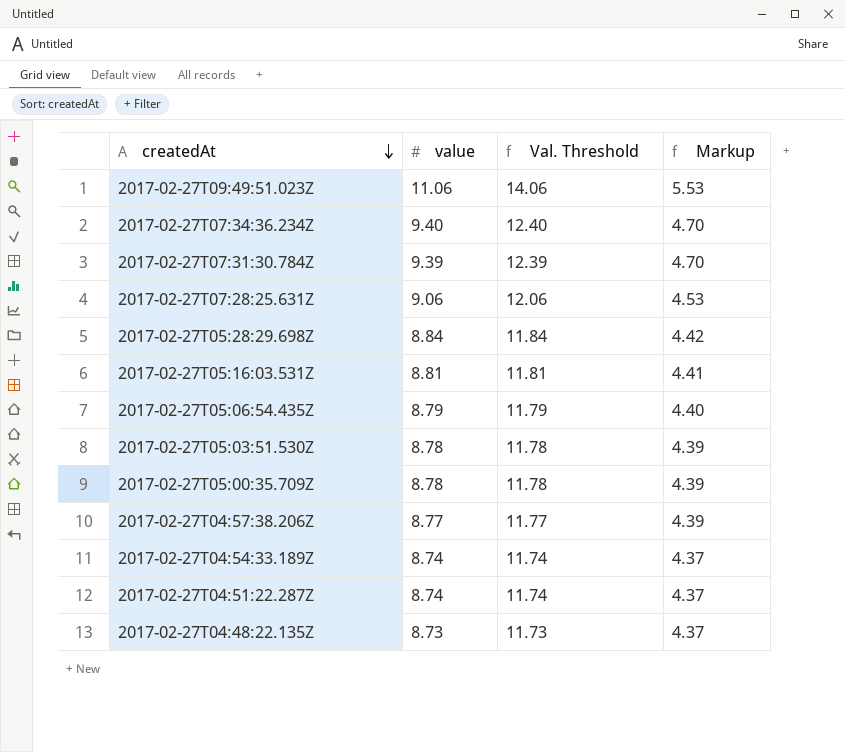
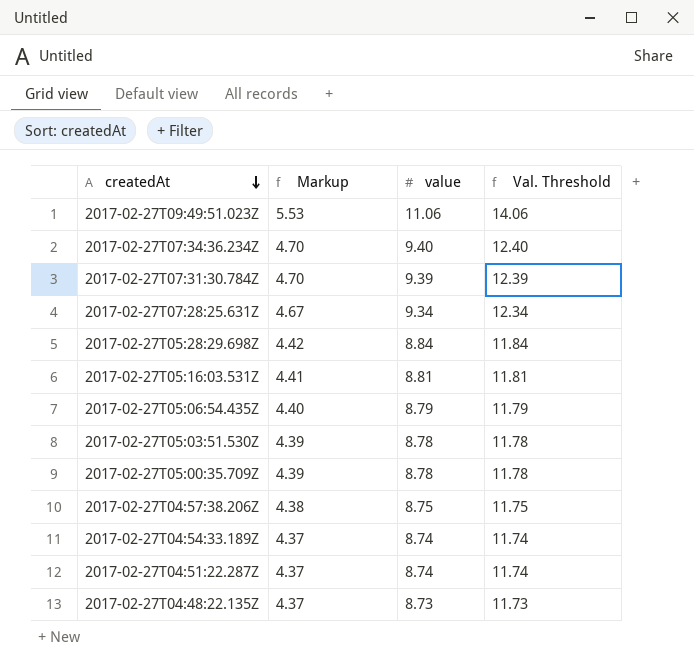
column Markup | position: 4 -> 2
2017-02-27T07:28:25.631Z | Markup: 4.53 -> 4.67
2017-02-27T07:28:25.631Z | value: 9.06 -> 9.34
2017-02-27T07:28:25.631Z | Val. Threshold: 12.06 -> 12.34
2017-02-27T04:57:38.206Z | Markup: 4.39 -> 4.38
2017-02-27T04:57:38.206Z | value: 8.77 -> 8.75
2017-02-27T04:57:38.206Z | Val. Threshold: 11.77 -> 11.75

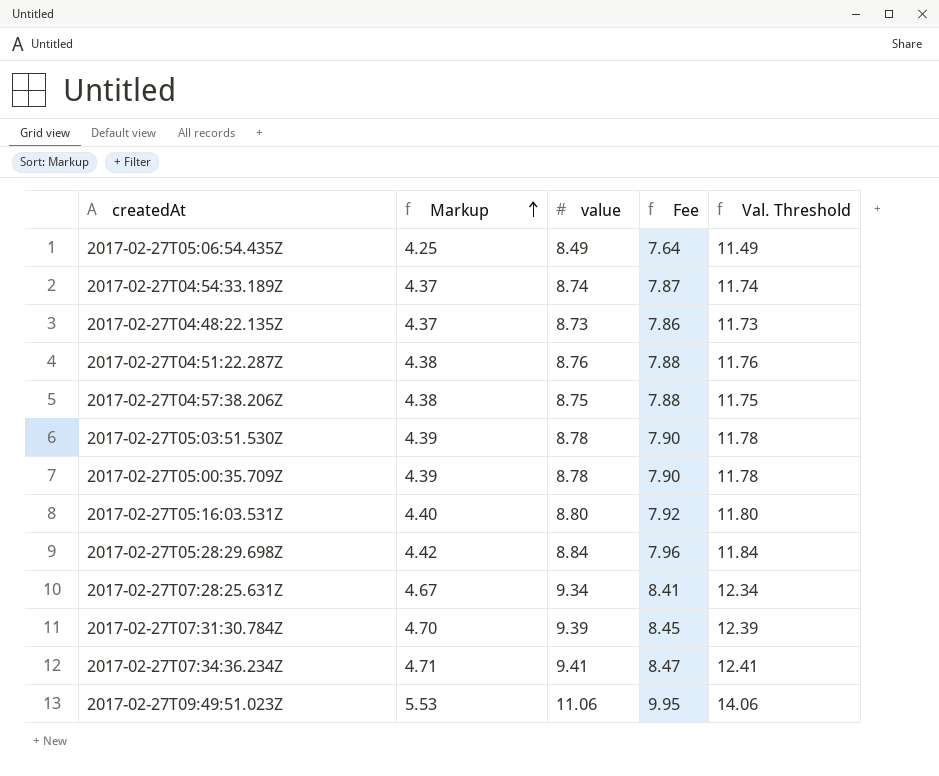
row order: createdAt descending -> Markup ascending
column Fee | formula: none -> [value] * 0.9
2017-02-27T05:06:54.435Z | Markup: 4.40 -> 4.25
2017-02-27T05:06:54.435Z | value: 8.79 -> 8.49
2017-02-27T05:06:54.435Z | Val. Threshold: 11.79 -> 11.49
2017-02-27T04:51:22.287Z | Markup: 4.37 -> 4.38
2017-02-27T04:51:22.287Z | value: 8.74 -> 8.76
2017-02-27T04:51:22.287Z | Val. Threshold: 11.74 -> 11.76
2017-02-27T05:16:03.531Z | Markup: 4.41 -> 4.40
2017-02-27T05:16:03.531Z | value: 8.81 -> 8.80
2017-02-27T05:16:03.531Z | Val. Threshold: 11.81 -> 11.80
2017-02-27T07:34:36.234Z | Markup: 4.70 -> 4.71
2017-02-27T07:34:36.234Z | value: 9.40 -> 9.41
2017-02-27T07:34:36.234Z | Val. Threshold: 12.40 -> 12.41

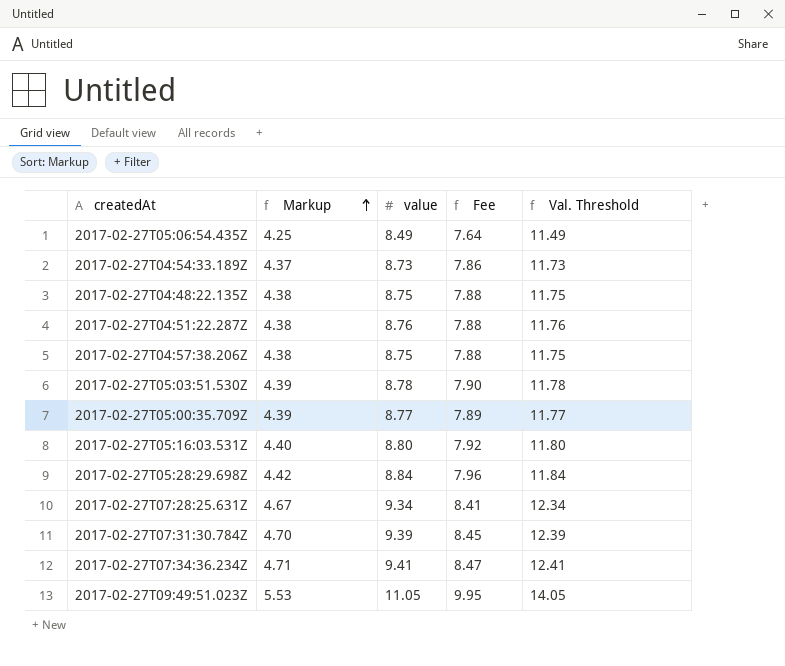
2017-02-27T04:54:33.189Z | value: 8.74 -> 8.73
2017-02-27T04:54:33.189Z | Fee: 7.87 -> 7.86
2017-02-27T04:54:33.189Z | Val. Threshold: 11.74 -> 11.73
2017-02-27T04:48:22.135Z | Markup: 4.37 -> 4.38
2017-02-27T04:48:22.135Z | value: 8.73 -> 8.75
2017-02-27T04:48:22.135Z | Fee: 7.86 -> 7.88
2017-02-27T04:48:22.135Z | Val. Threshold: 11.73 -> 11.75
2017-02-27T05:00:35.709Z | value: 8.78 -> 8.77
2017-02-27T05:00:35.709Z | Fee: 7.90 -> 7.89
2017-02-27T05:00:35.709Z | Val. Threshold: 11.78 -> 11.77
2017-02-27T09:49:51.023Z | value: 11.06 -> 11.05
2017-02-27T09:49:51.023Z | Val. Threshold: 14.06 -> 14.05

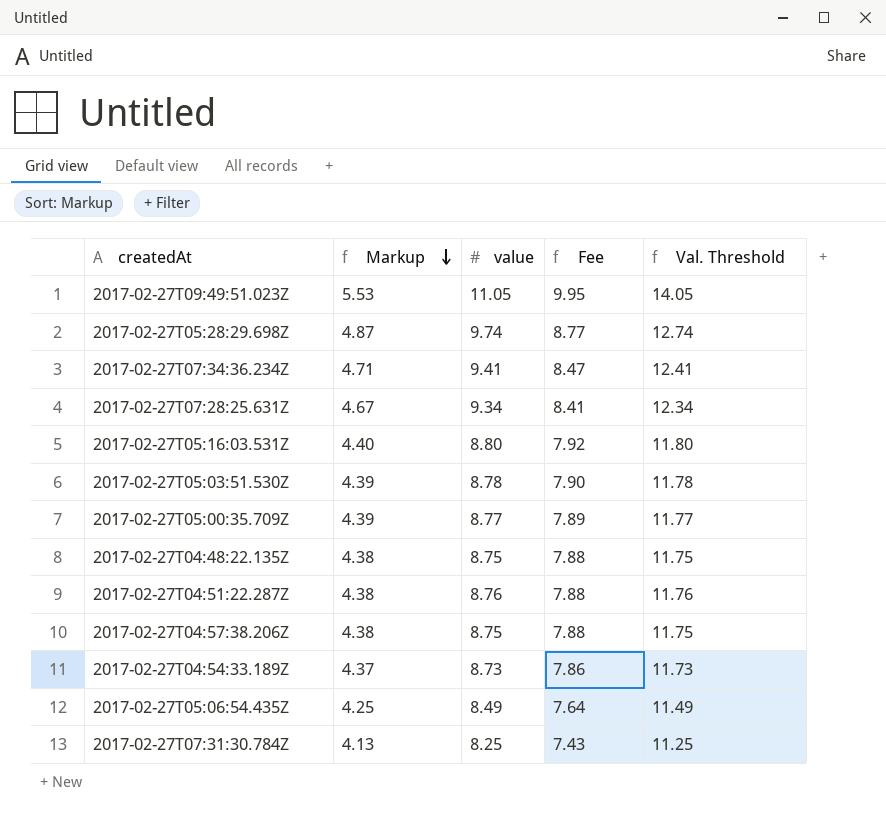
row order: Markup ascending -> Markup descending
2017-02-27T05:28:29.698Z | Markup: 4.42 -> 4.87
2017-02-27T05:28:29.698Z | value: 8.84 -> 9.74
2017-02-27T05:28:29.698Z | Fee: 7.96 -> 8.77
2017-02-27T05:28:29.698Z | Val. Threshold: 11.84 -> 12.74
2017-02-27T07:31:30.784Z | Markup: 4.70 -> 4.13
2017-02-27T07:31:30.784Z | value: 9.39 -> 8.25
2017-02-27T07:31:30.784Z | Fee: 8.45 -> 7.43
2017-02-27T07:31:30.784Z | Val. Threshold: 12.39 -> 11.25

